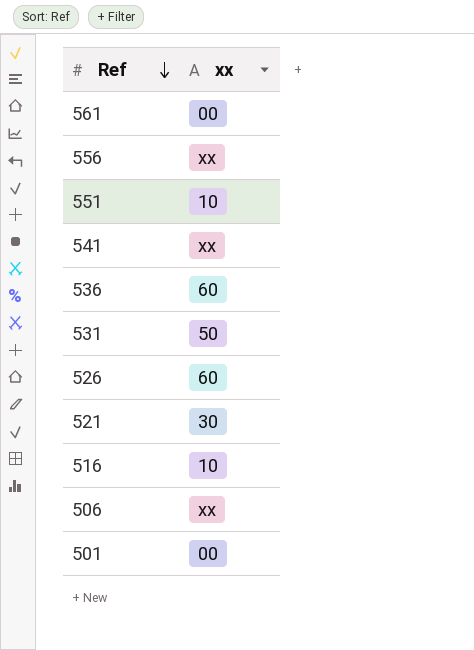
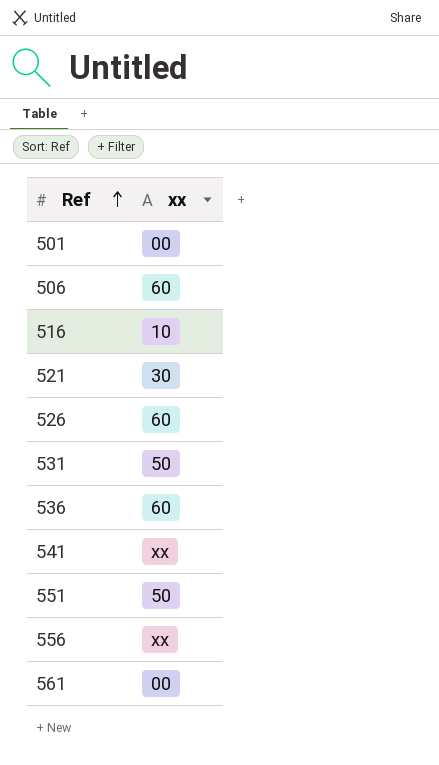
row order: Ref descending -> Ref ascending
506 | xx: xx -> 60
551 | xx: 10 -> 50

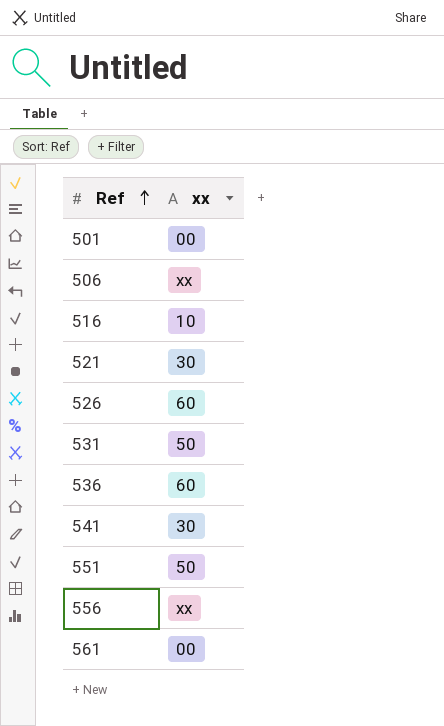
506 | xx: 60 -> xx
541 | xx: xx -> 30

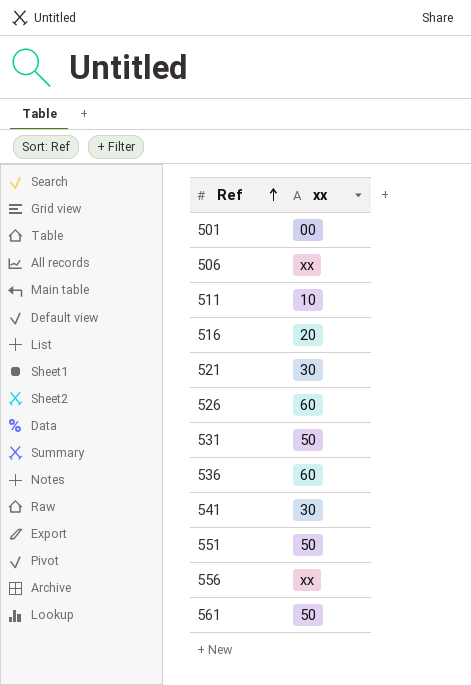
row 511: none -> 10
516 | xx: 10 -> 20
561 | xx: 00 -> 50

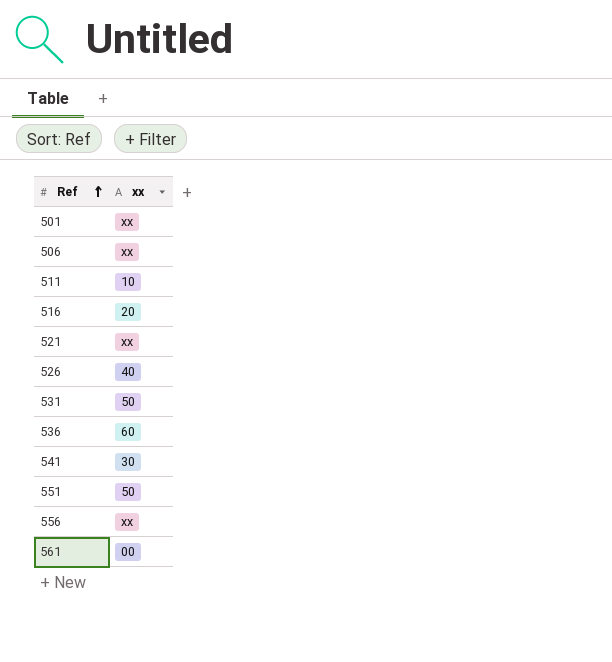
501 | xx: 00 -> xx
521 | xx: 30 -> xx
526 | xx: 60 -> 40
561 | xx: 50 -> 00

